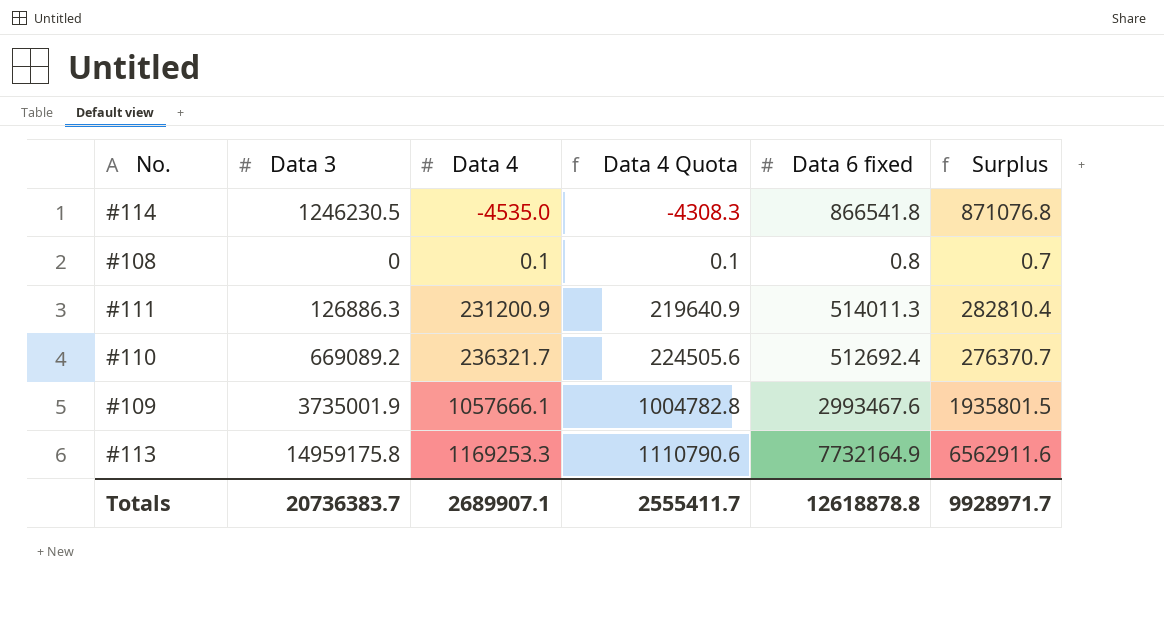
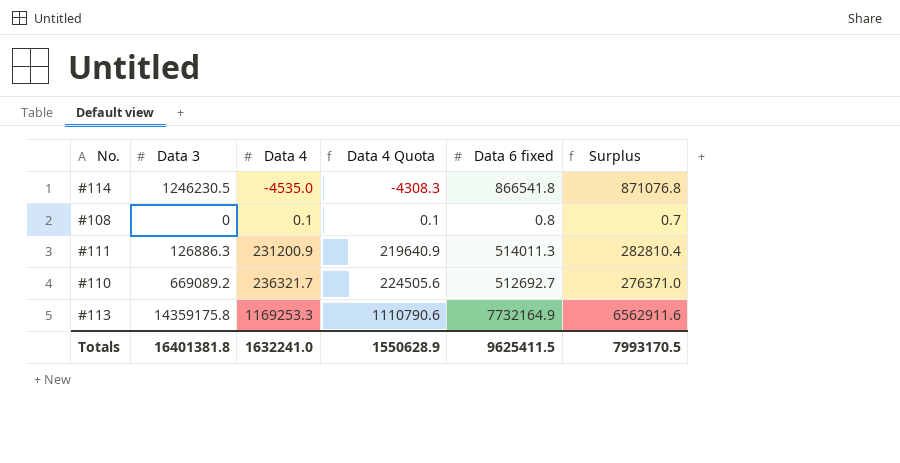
row #109: 3735001.9 | 1057666.1 | 1004782.8 | 2993467.6 | 1935801.5 -> none
#110 | Data 6 fixed: 512692.4 -> 512692.7
#110 | Surplus: 276370.7 -> 276371.0
#113 | Data 3: 14959175.8 -> 14359175.8
Totals | Data 3: 20736383.7 -> 16401381.8
Totals | Data 4: 2689907.1 -> 1632241.0
Totals | Data 4 Quota: 2555411.7 -> 1550628.9
Totals | Data 6 fixed: 12618878.8 -> 9625411.5
Totals | Surplus: 9928971.7 -> 7993170.5

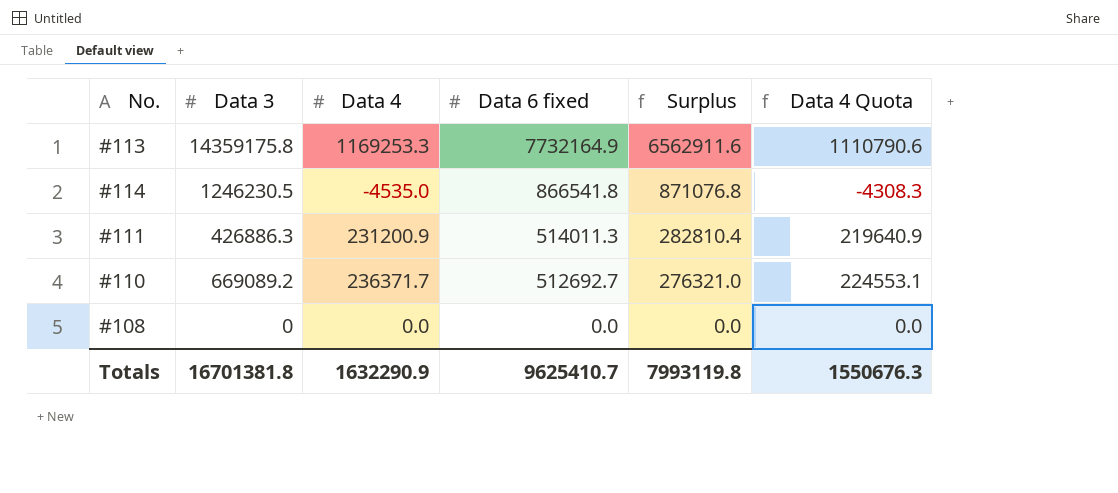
row order: Data 4 ascending -> Data 6 fixed descending
column Data 4 Quota | position: 4 -> 6
#111 | Data 3: 126886.3 -> 426886.3
#110 | Data 4: 236321.7 -> 236371.7
#110 | Surplus: 276371.0 -> 276321.0
#110 | Data 4 Quota: 224505.6 -> 224553.1
#108 | Data 4: 0.1 -> 0.0
#108 | Data 6 fixed: 0.8 -> 0.0
#108 | Surplus: 0.7 -> 0.0
#108 | Data 4 Quota: 0.1 -> 0.0
Totals | Data 3: 16401381.8 -> 16701381.8
Totals | Data 4: 1632241.0 -> 1632290.9
Totals | Data 6 fixed: 9625411.5 -> 9625410.7
Totals | Surplus: 7993170.5 -> 7993119.8
Totals | Data 4 Quota: 1550628.9 -> 1550676.3

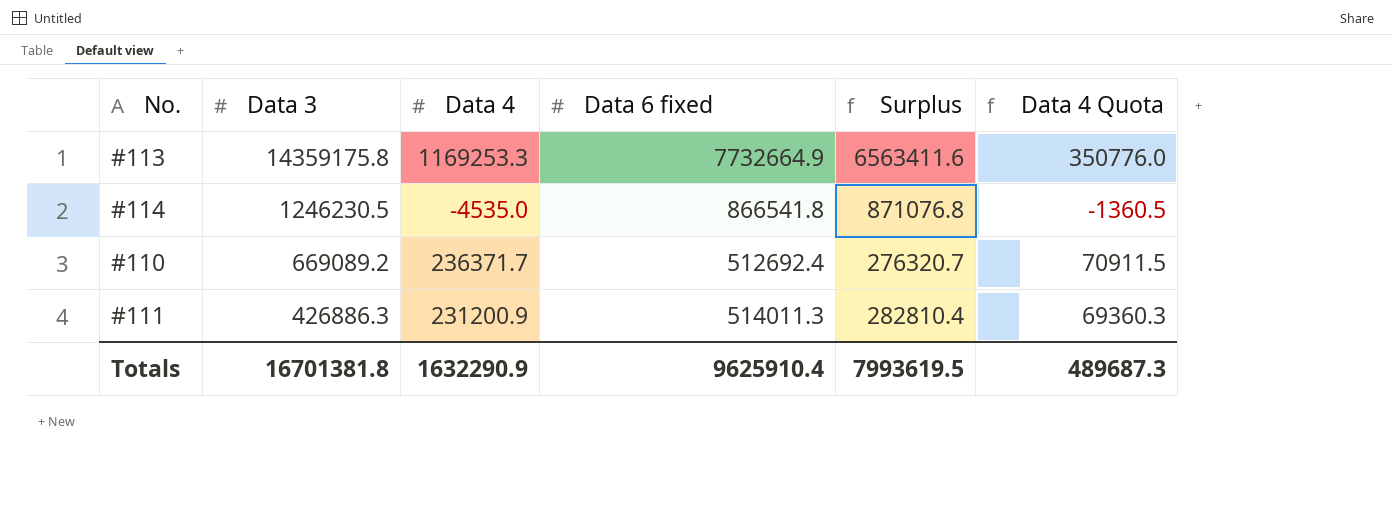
row order: Data 6 fixed descending -> Data 3 descending
column Data 4 Quota | formula: [Data 4] * 0.95 -> [Data 4] * 0.3
row #108: 0 | 0.0 | 0.0 | 0.0 | 0.0 -> none
#113 | Data 6 fixed: 7732164.9 -> 7732664.9
#113 | Surplus: 6562911.6 -> 6563411.6
#110 | Data 6 fixed: 512692.7 -> 512692.4
#110 | Surplus: 276321.0 -> 276320.7
Totals | Data 6 fixed: 9625410.7 -> 9625910.4
Totals | Surplus: 7993119.8 -> 7993619.5
Totals | Data 4 Quota: 1550676.3 -> 489687.3

